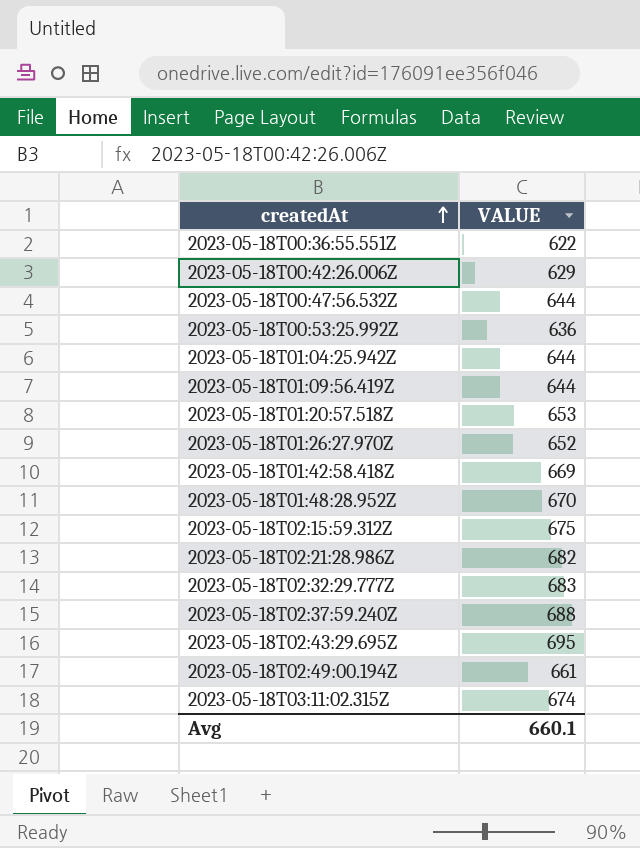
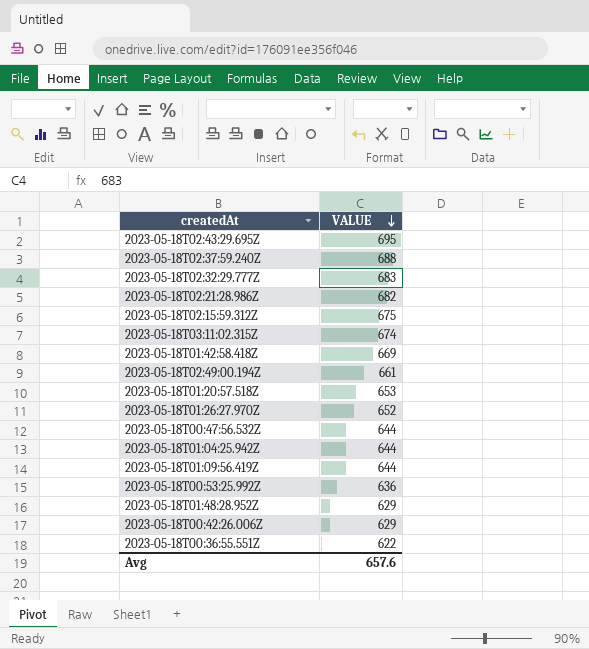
row order: createdAt ascending -> VALUE descending
2023-05-18T01:48:28.952Z | VALUE: 670 -> 629
Avg | VALUE: 660.1 -> 657.6

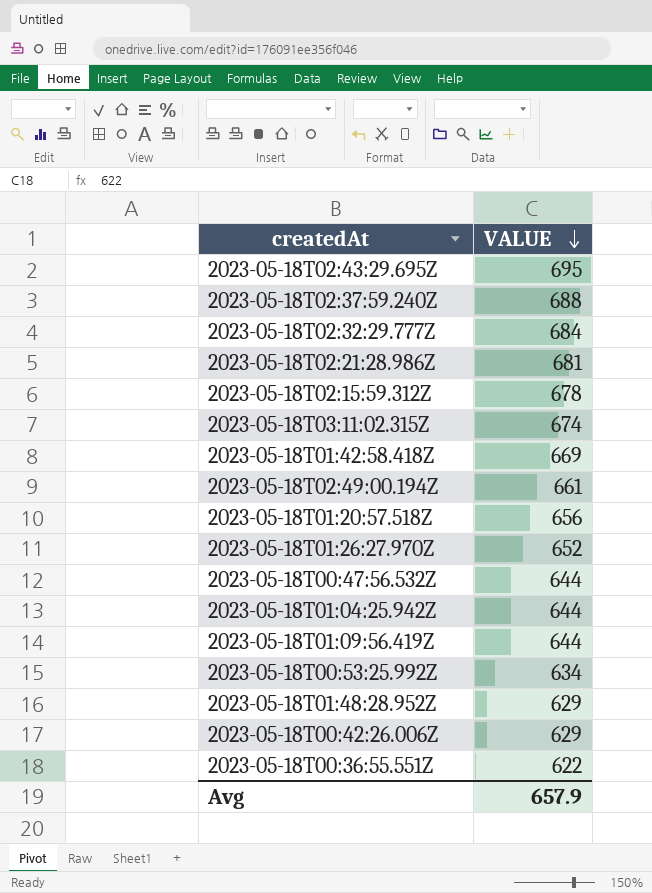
2023-05-18T02:32:29.777Z | VALUE: 683 -> 684
2023-05-18T02:21:28.986Z | VALUE: 682 -> 681
2023-05-18T02:15:59.312Z | VALUE: 675 -> 678
2023-05-18T01:20:57.518Z | VALUE: 653 -> 656
2023-05-18T00:53:25.992Z | VALUE: 636 -> 634
Avg | VALUE: 657.6 -> 657.9

